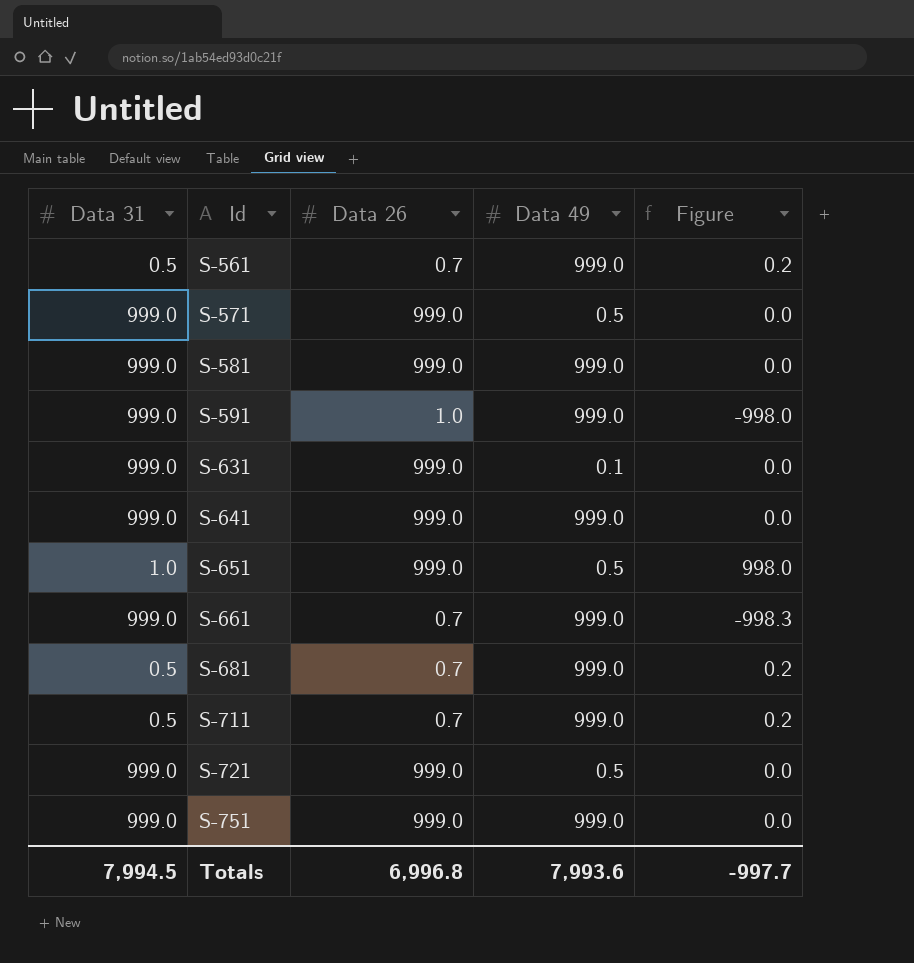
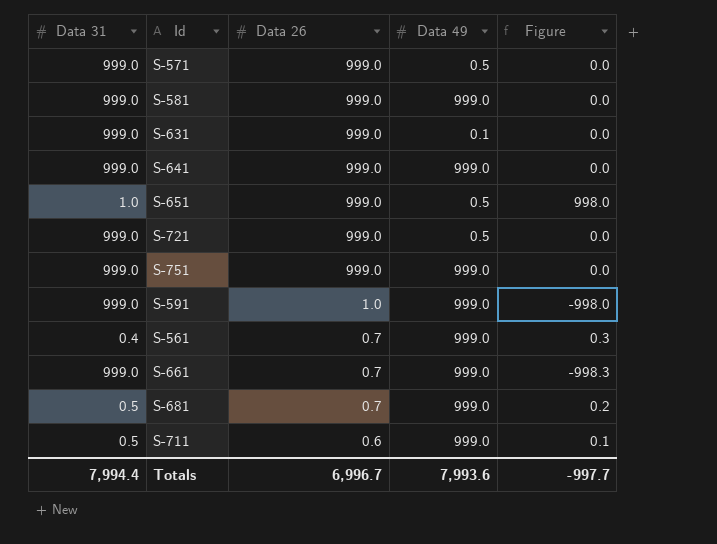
row order: Id ascending -> Data 26 descending
S-561 | Data 31: 0.5 -> 0.4
S-561 | Figure: 0.2 -> 0.3
S-711 | Data 26: 0.7 -> 0.6
S-711 | Figure: 0.2 -> 0.1
Totals | Data 31: 7,994.5 -> 7,994.4
Totals | Data 26: 6,996.8 -> 6,996.7

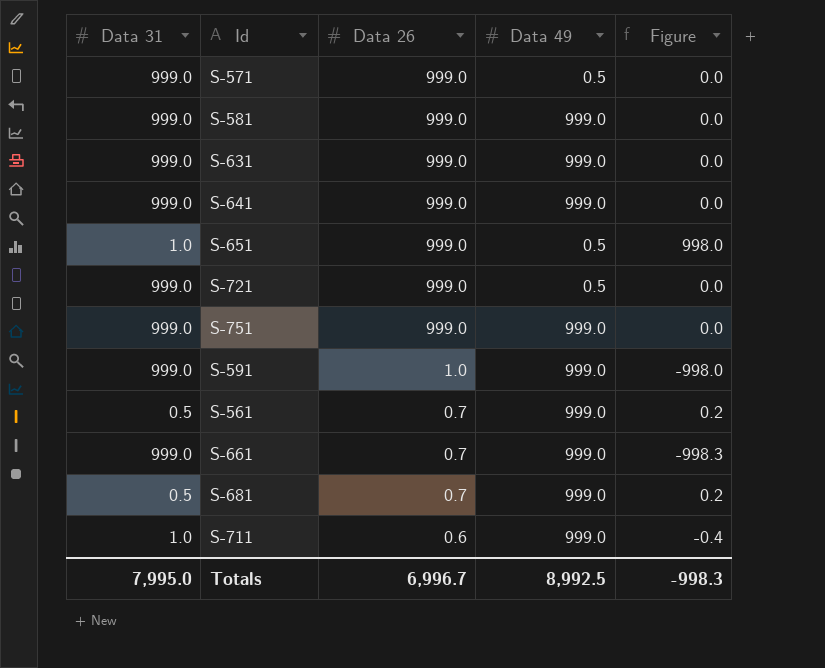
S-631 | Data 49: 0.1 -> 999.0
S-561 | Data 31: 0.4 -> 0.5
S-561 | Figure: 0.3 -> 0.2
S-711 | Data 31: 0.5 -> 1.0
S-711 | Figure: 0.1 -> -0.4
Totals | Data 31: 7,994.4 -> 7,995.0
Totals | Data 49: 7,993.6 -> 8,992.5
Totals | Figure: -997.7 -> -998.3

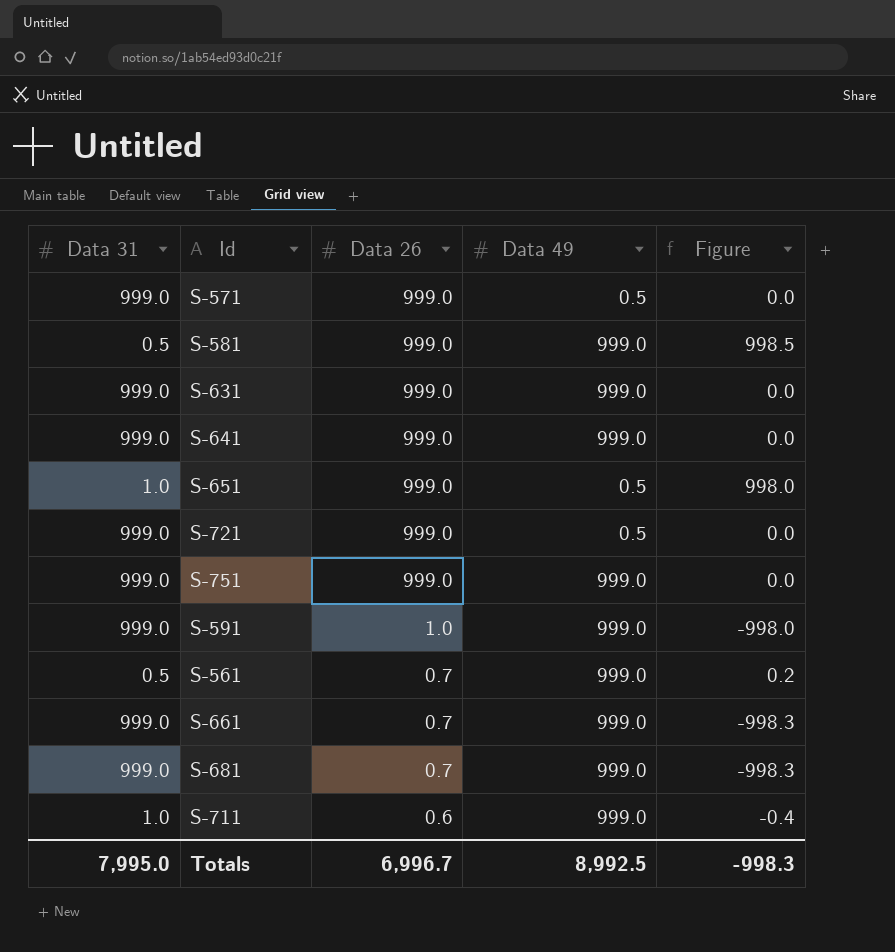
S-581 | Data 31: 999.0 -> 0.5
S-581 | Figure: 0.0 -> 998.5
S-681 | Data 31: 0.5 -> 999.0
S-681 | Figure: 0.2 -> -998.3

